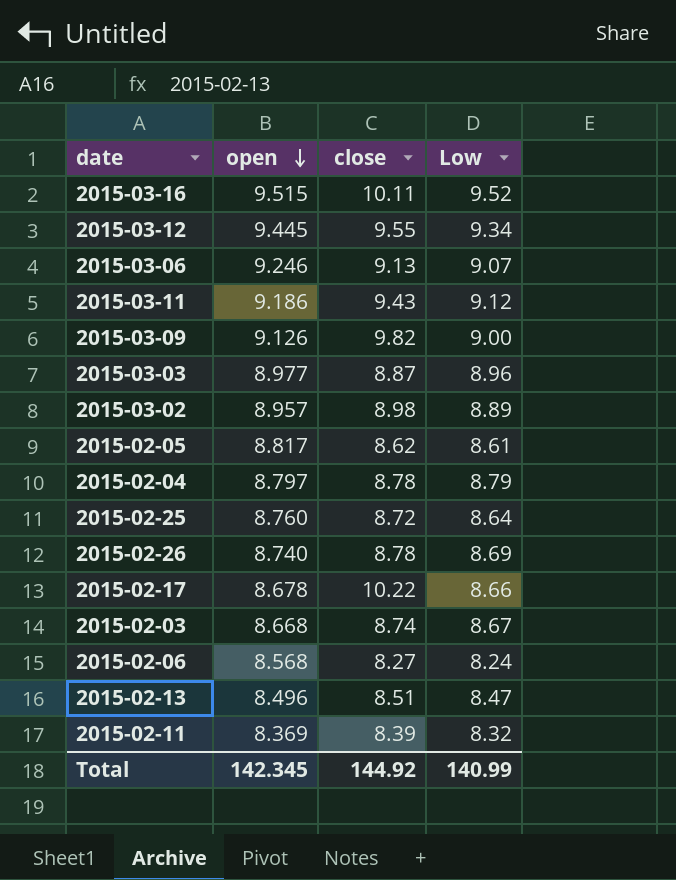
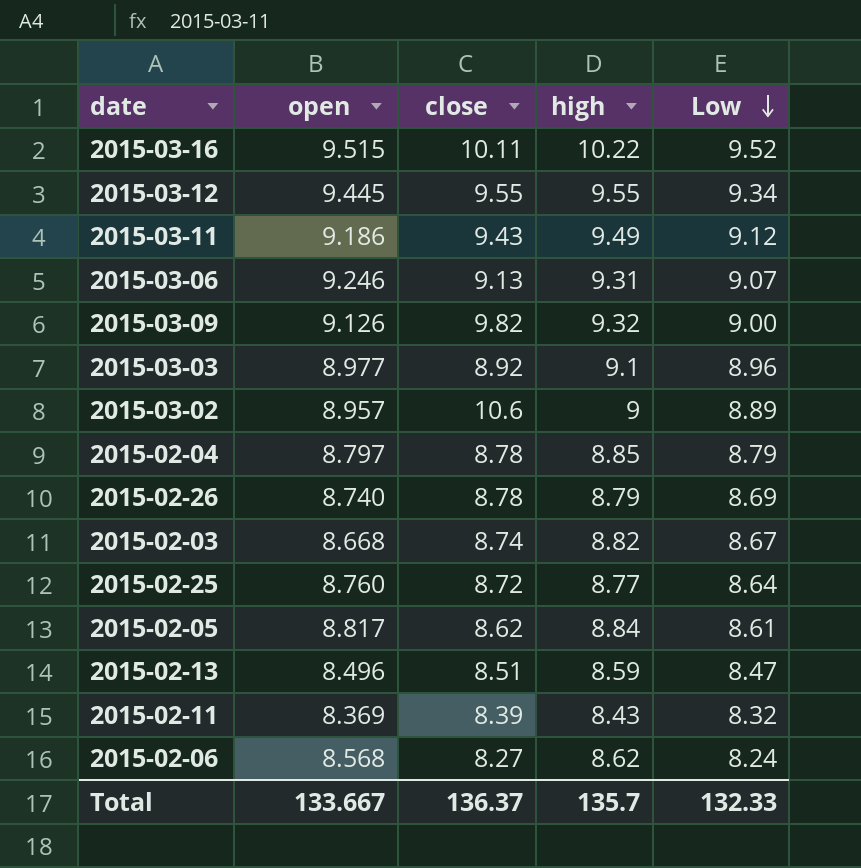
row order: open descending -> Low descending
column high | position: none -> 4
row 2015-02-17: 8.678 | 10.22 | 8.66 -> none
2015-03-03 | close: 8.87 -> 8.92
2015-03-02 | close: 8.98 -> 10.6
Total | open: 142.345 -> 133.667
Total | close: 144.92 -> 136.37
Total | Low: 140.99 -> 132.33

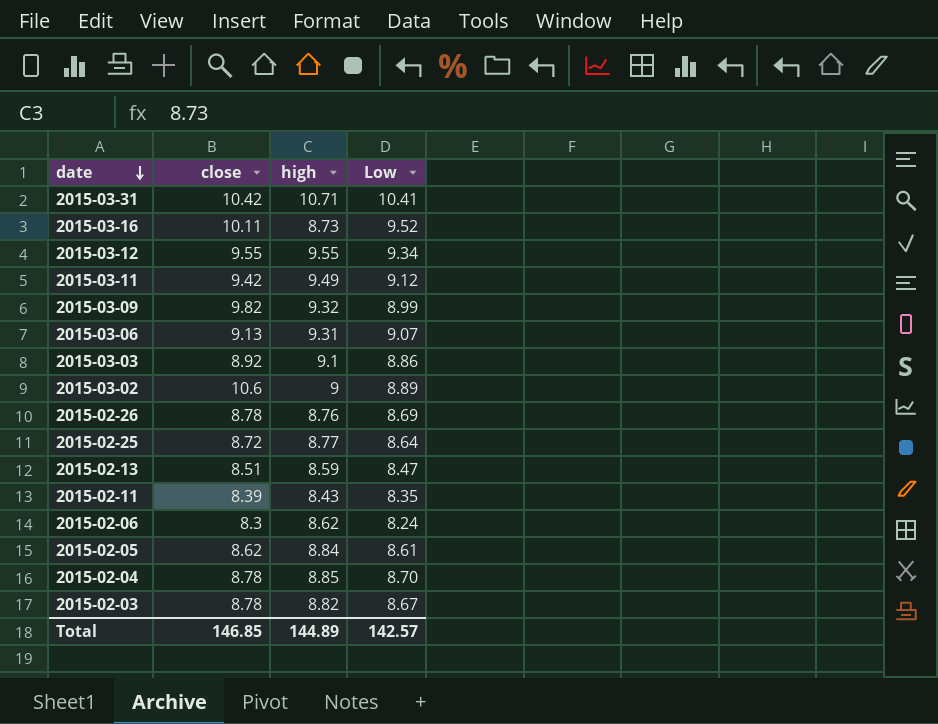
row order: Low descending -> date descending
column open | position: 2 -> none
row 2015-03-31: none -> 10.42 | 10.71 | 10.41
2015-03-16 | high: 10.22 -> 8.73
2015-03-11 | close: 9.43 -> 9.42
2015-03-09 | Low: 9.00 -> 8.99
2015-03-03 | Low: 8.96 -> 8.86
2015-02-26 | high: 8.79 -> 8.76
2015-02-11 | Low: 8.32 -> 8.35
2015-02-06 | close: 8.27 -> 8.3
2015-02-04 | Low: 8.79 -> 8.70
2015-02-03 | close: 8.74 -> 8.78
Total | close: 136.37 -> 146.85
Total | high: 135.7 -> 144.89
Total | Low: 132.33 -> 142.57

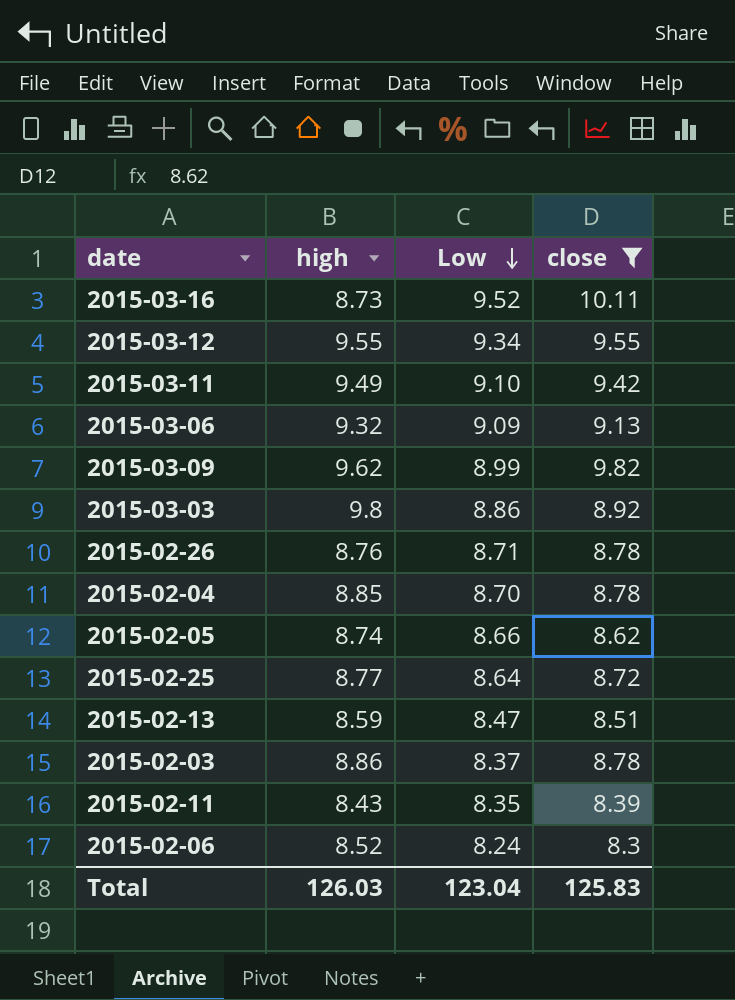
filter: none -> close <= 10.11
row order: date descending -> Low descending
column close | position: 2 -> 4
2015-03-11 | Low: 9.12 -> 9.10
2015-03-06 | high: 9.31 -> 9.32
2015-03-06 | Low: 9.07 -> 9.09
2015-03-09 | high: 9.32 -> 9.62
2015-03-03 | high: 9.1 -> 9.8
2015-02-26 | Low: 8.69 -> 8.71
2015-02-05 | high: 8.84 -> 8.74
2015-02-05 | Low: 8.61 -> 8.66
2015-02-03 | high: 8.82 -> 8.86
2015-02-03 | Low: 8.67 -> 8.37
2015-02-06 | high: 8.62 -> 8.52
Total | high: 144.89 -> 126.03
Total | Low: 142.57 -> 123.04
Total | close: 146.85 -> 125.83

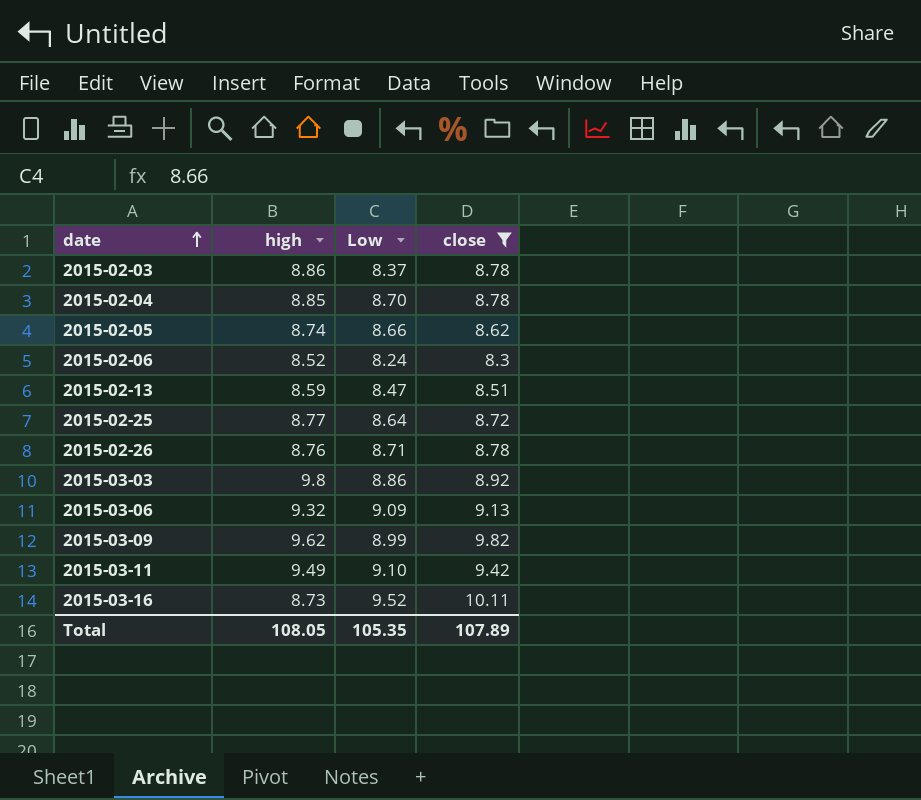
row order: Low descending -> date ascending
row 2015-03-12: 9.55 | 9.34 | 9.55 -> none
row 2015-02-11: 8.43 | 8.35 | 8.39 -> none
Total | high: 126.03 -> 108.05
Total | Low: 123.04 -> 105.35
Total | close: 125.83 -> 107.89

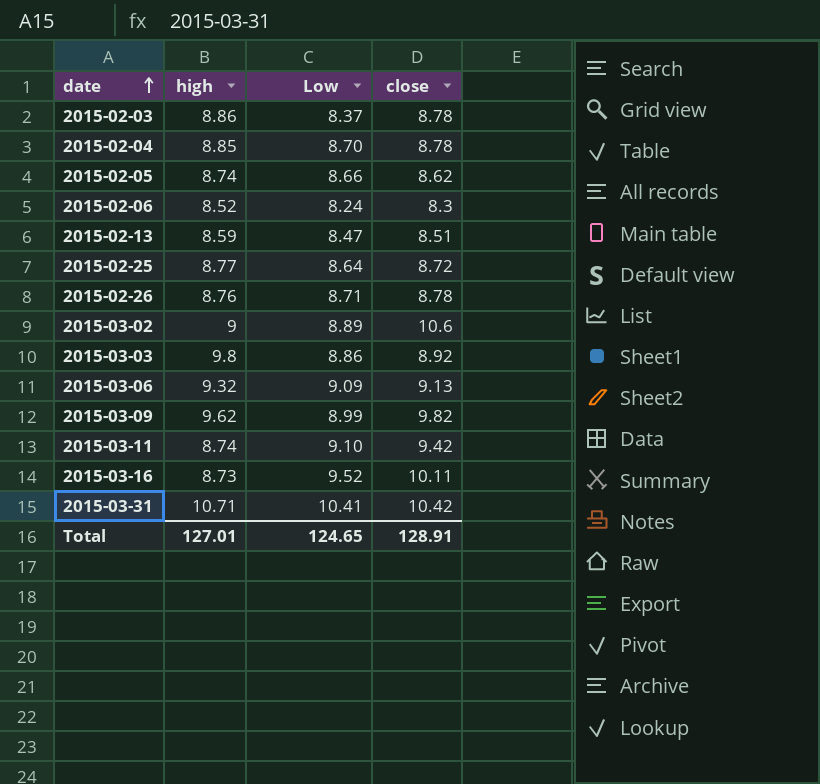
filter: close <= 10.11 -> none
2015-03-11 | high: 9.49 -> 8.74
Total | high: 108.05 -> 127.01
Total | Low: 105.35 -> 124.65
Total | close: 107.89 -> 128.91

